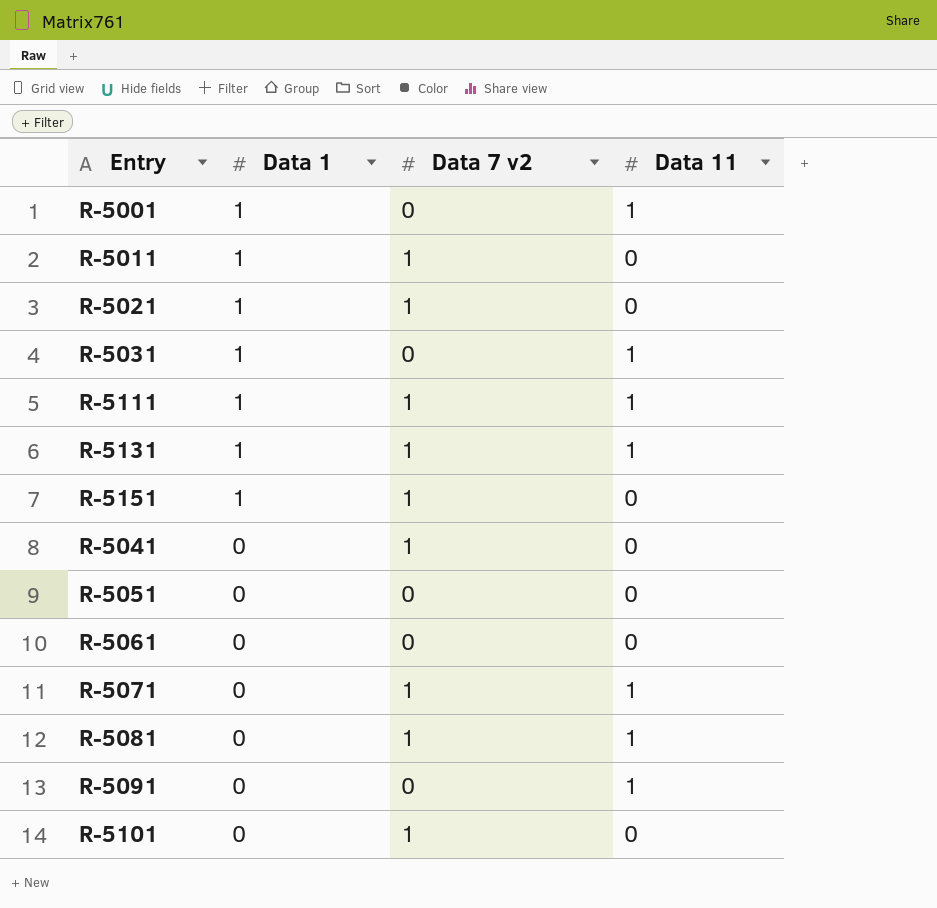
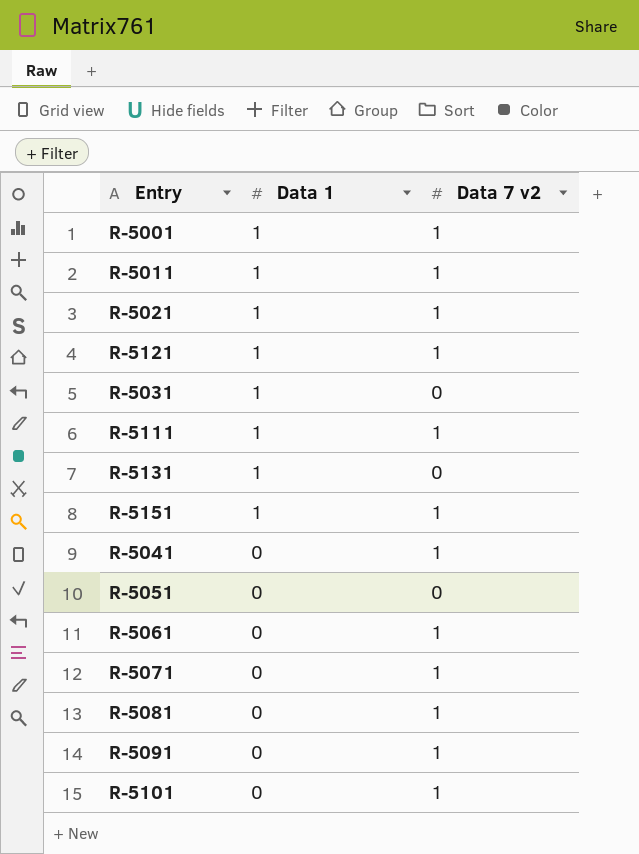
column Data 11 | position: 4 -> none
R-5001 | Data 7 v2: 0 -> 1
row R-5121: none -> 1 | 1
R-5131 | Data 7 v2: 1 -> 0
R-5061 | Data 7 v2: 0 -> 1
R-5091 | Data 7 v2: 0 -> 1

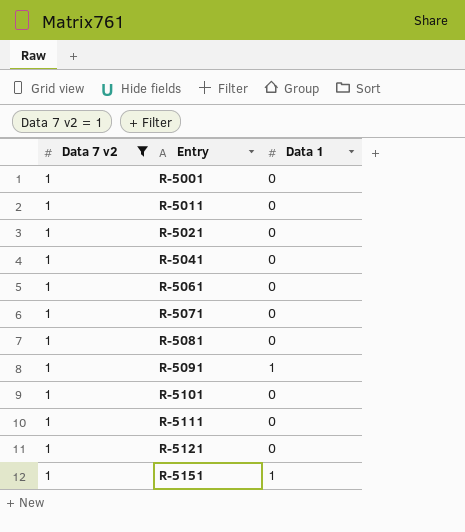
filter: none -> Data 7 v2 = 1
row order: Data 1 descending -> Entry ascending
column Data 7 v2 | position: 3 -> 1
R-5001 | Data 1: 1 -> 0
R-5011 | Data 1: 1 -> 0
R-5021 | Data 1: 1 -> 0
R-5091 | Data 1: 0 -> 1
R-5111 | Data 1: 1 -> 0
R-5121 | Data 1: 1 -> 0

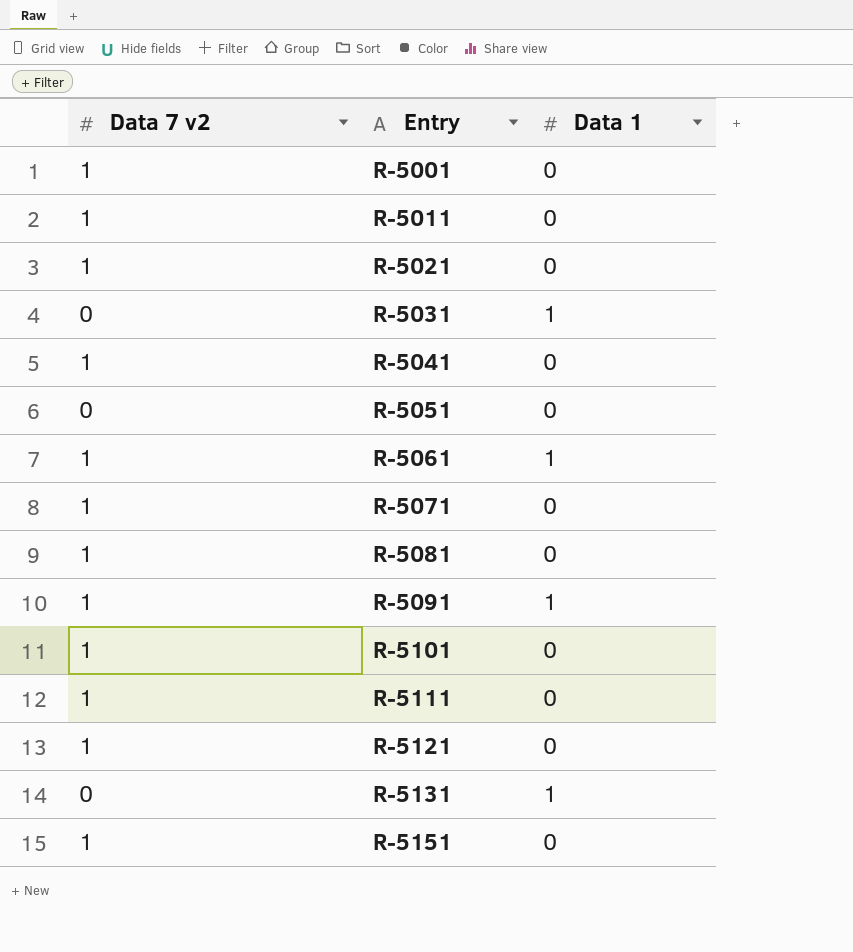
filter: Data 7 v2 = 1 -> none
R-5061 | Data 1: 0 -> 1
R-5151 | Data 1: 1 -> 0

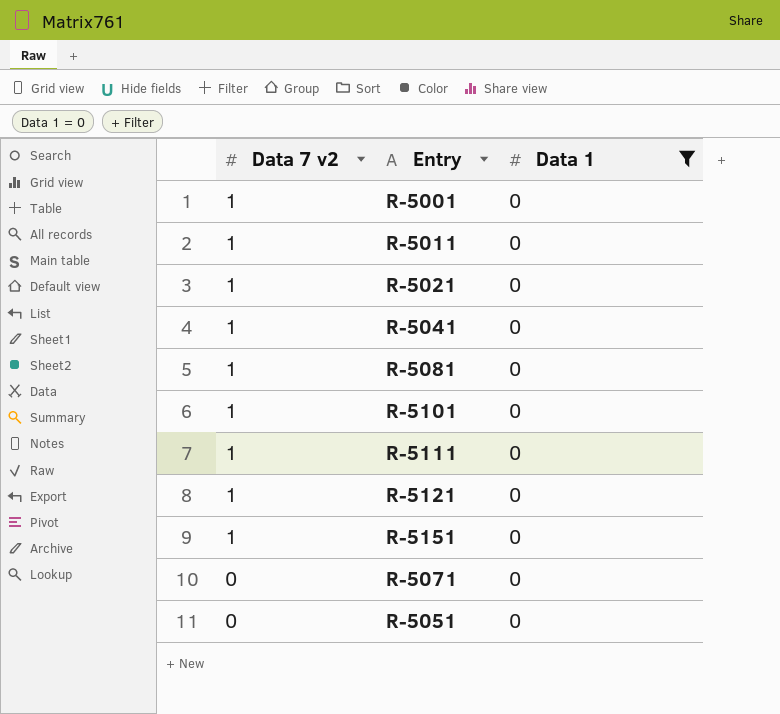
filter: none -> Data 1 = 0
row order: Entry ascending -> Data 7 v2 descending
R-5071 | Data 7 v2: 1 -> 0

